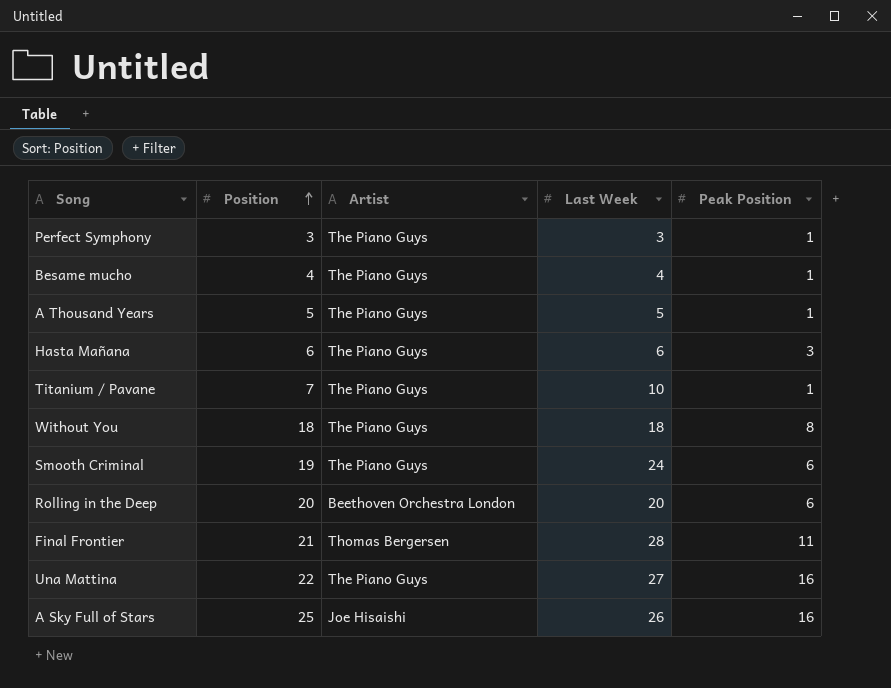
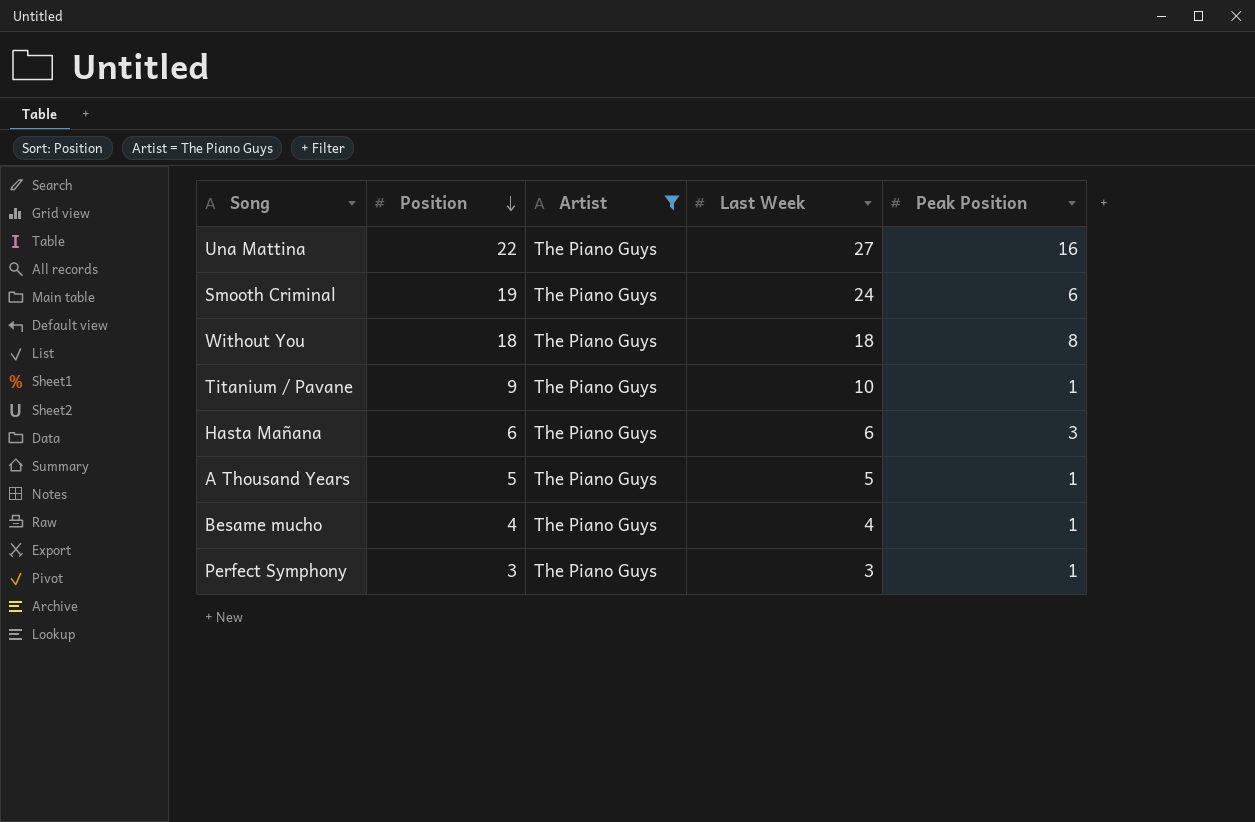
filter: none -> Artist = The Piano Guys
row order: Position ascending -> Position descending
Titanium / Pavane | Position: 7 -> 9

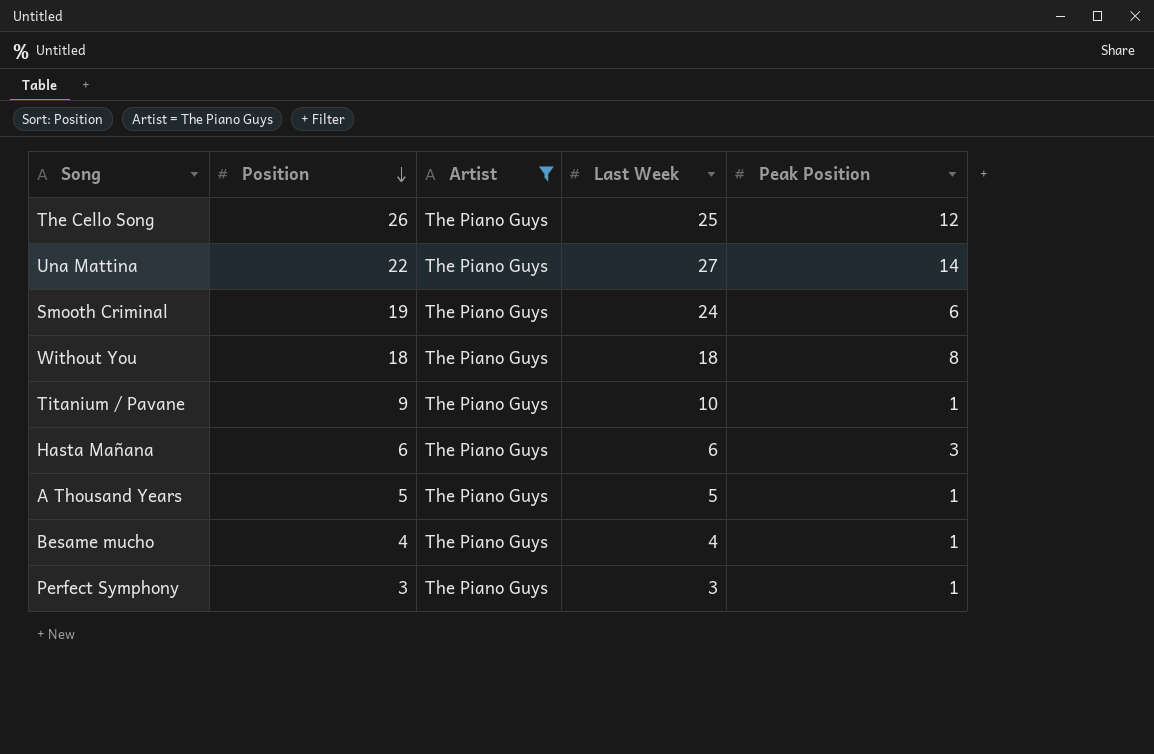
row The Cello Song: none -> 26 | The Piano Guys | 25 | 12
Una Mattina | Peak Position: 16 -> 14

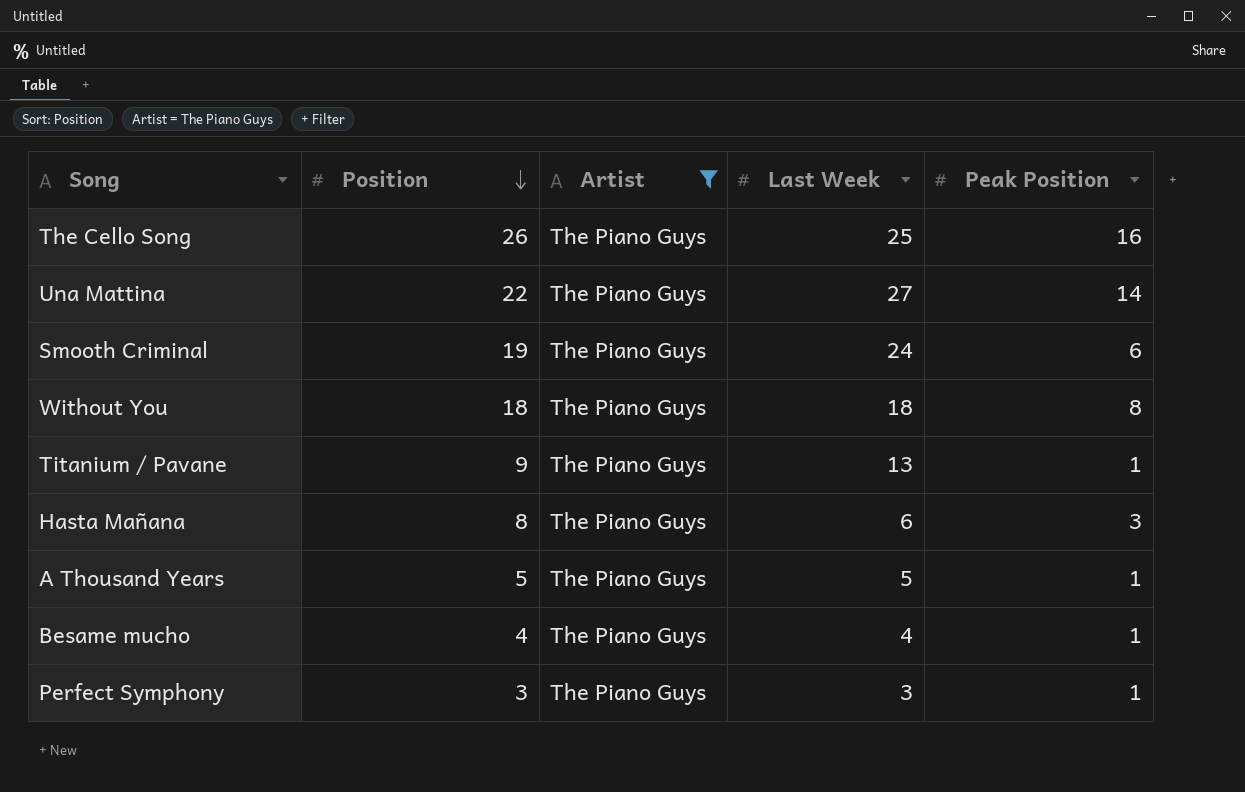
The Cello Song | Peak Position: 12 -> 16
Titanium / Pavane | Last Week: 10 -> 13
Hasta Mañana | Position: 6 -> 8

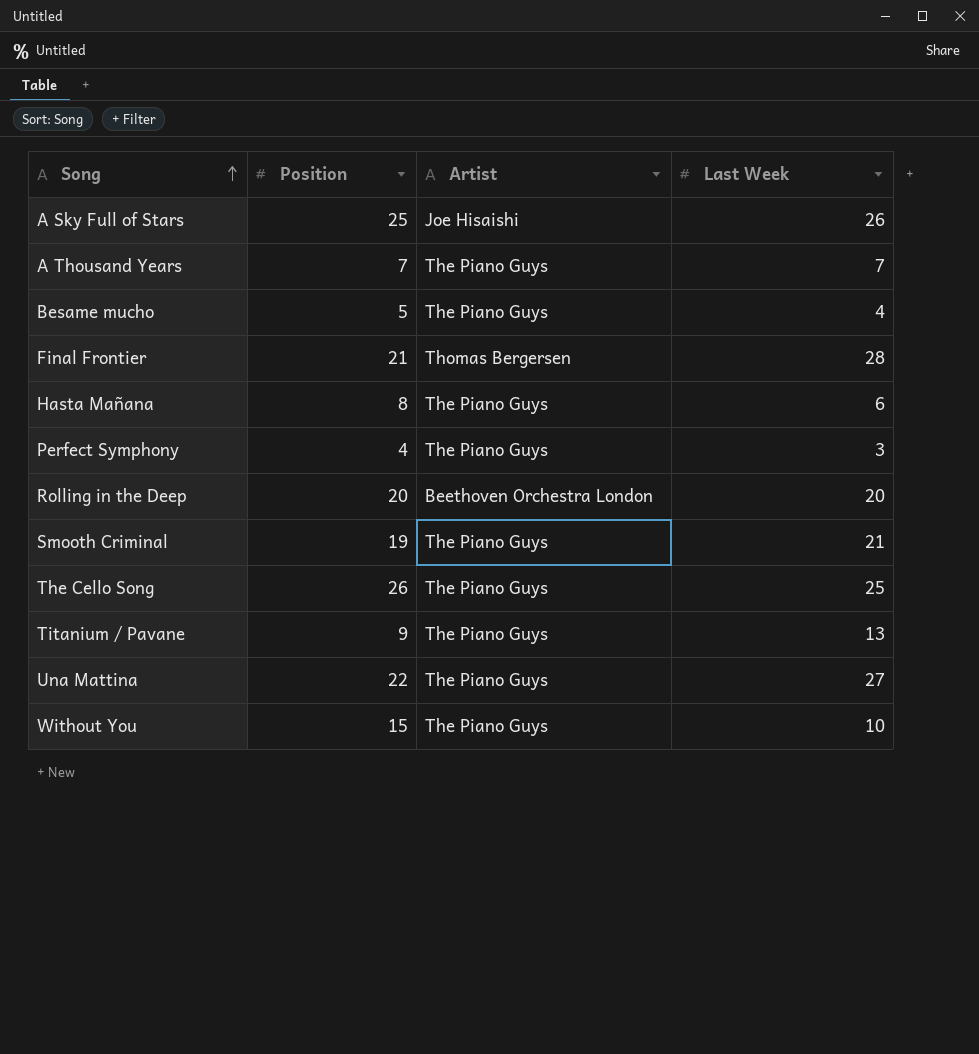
filter: Artist = The Piano Guys -> none
row order: Position descending -> Song ascending
column Peak Position | position: 5 -> none
A Thousand Years | Position: 5 -> 7
A Thousand Years | Last Week: 5 -> 7
Besame mucho | Position: 4 -> 5
Perfect Symphony | Position: 3 -> 4
Smooth Criminal | Last Week: 24 -> 21
Without You | Position: 18 -> 15
Without You | Last Week: 18 -> 10

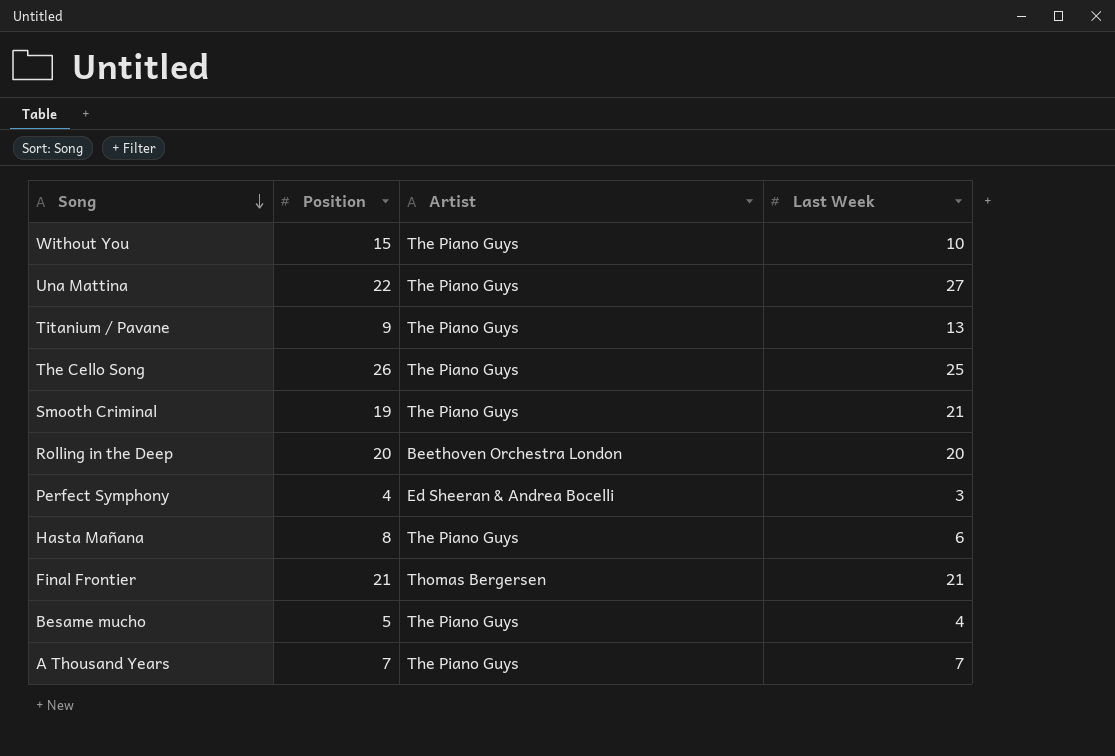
row order: Song ascending -> Song descending
row A Sky Full of Stars: 25 | Joe Hisaishi | 26 -> none
Perfect Symphony | Artist: The Piano Guys -> Ed Sheeran & Andrea Bocelli
Final Frontier | Last Week: 28 -> 21

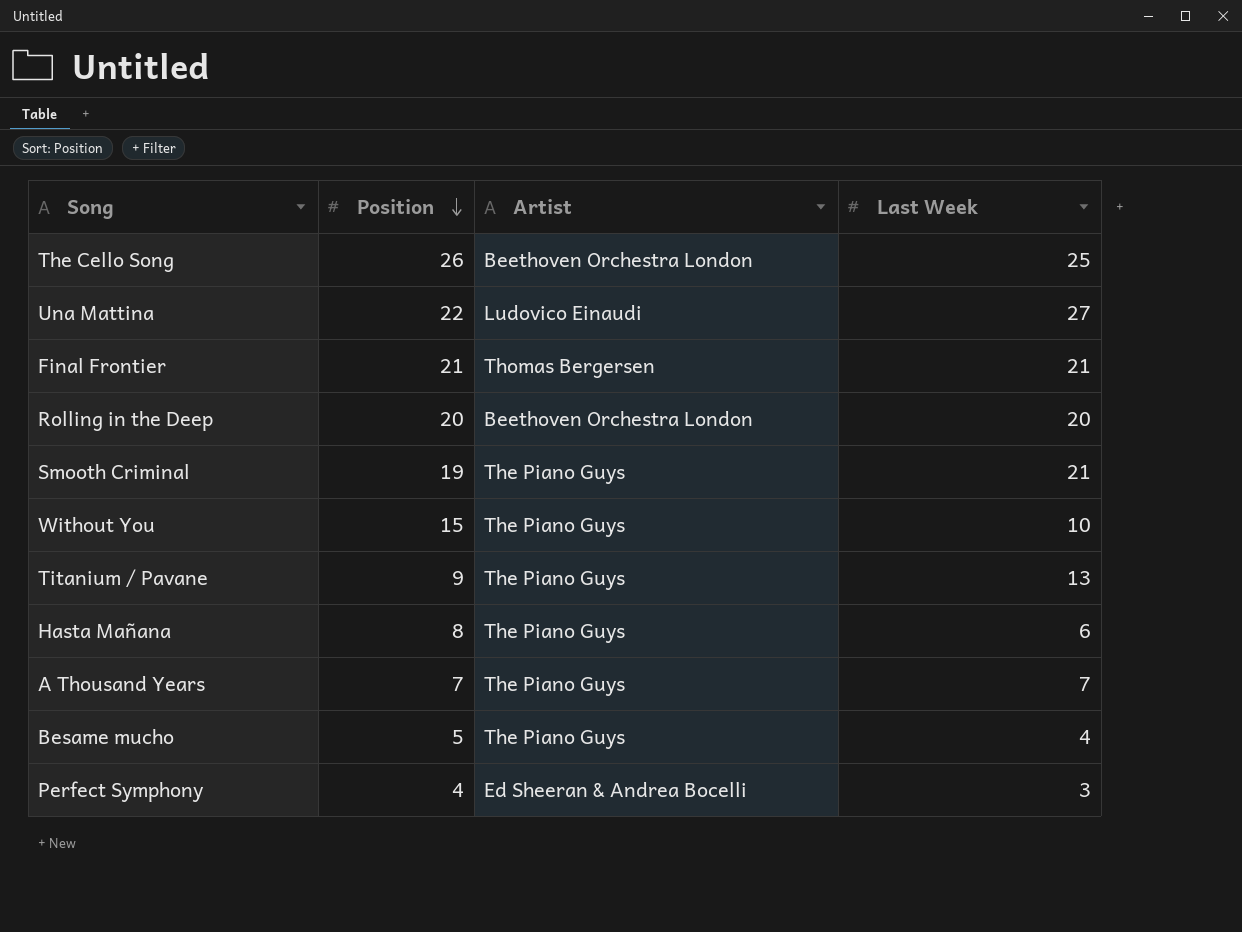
row order: Song descending -> Position descending
The Cello Song | Artist: The Piano Guys -> Beethoven Orchestra London
Una Mattina | Artist: The Piano Guys -> Ludovico Einaudi

